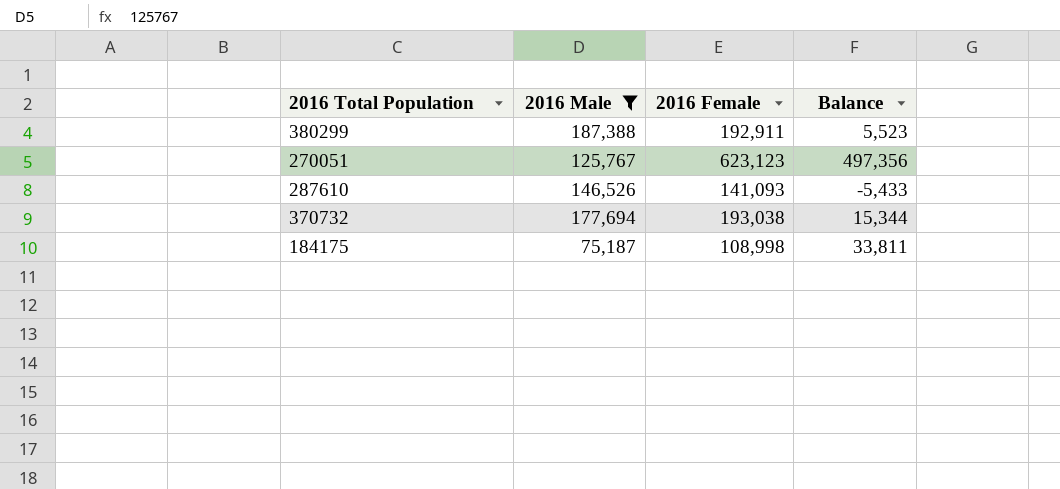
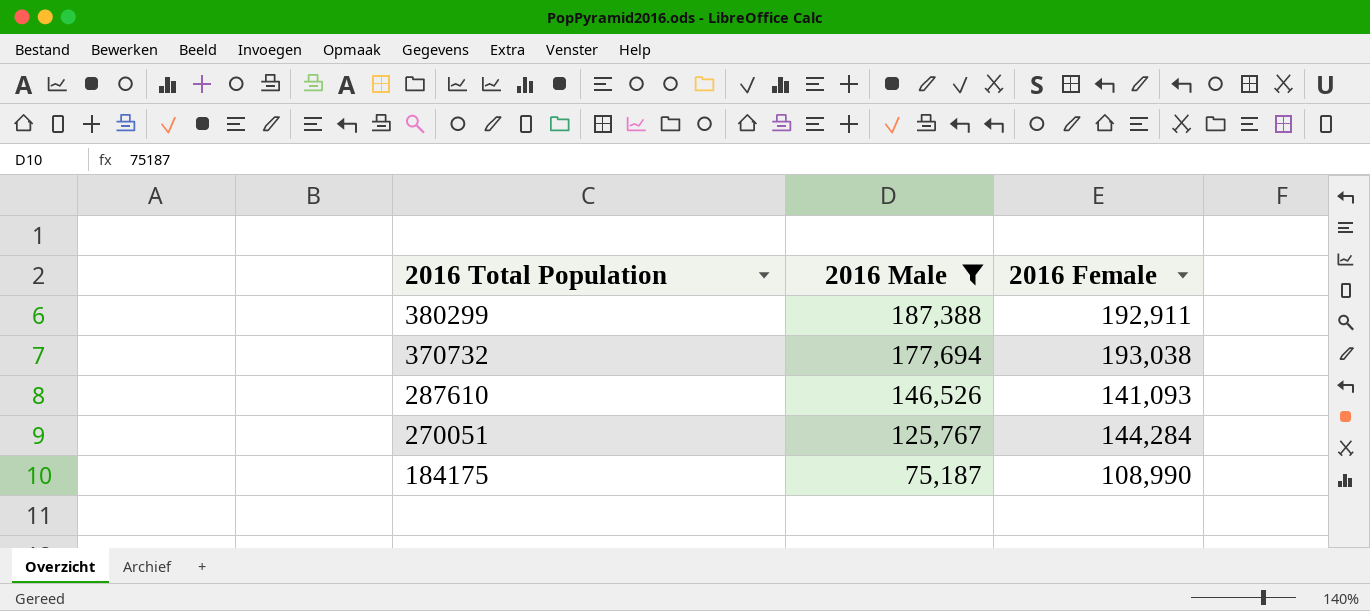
row order: none -> 2016 Total Population descending
column Balance | formula: [2016 Female] - [2016 Male] -> none
270051 | 2016 Female: 623,123 -> 144,284
184175 | 2016 Female: 108,998 -> 108,990

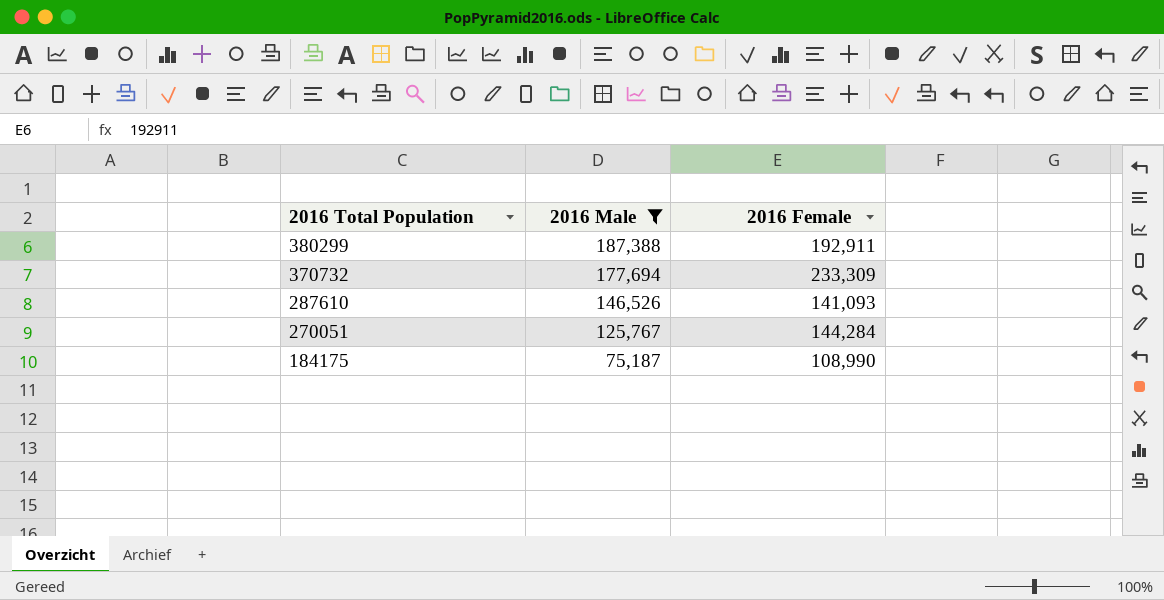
370732 | 2016 Female: 193,038 -> 233,309

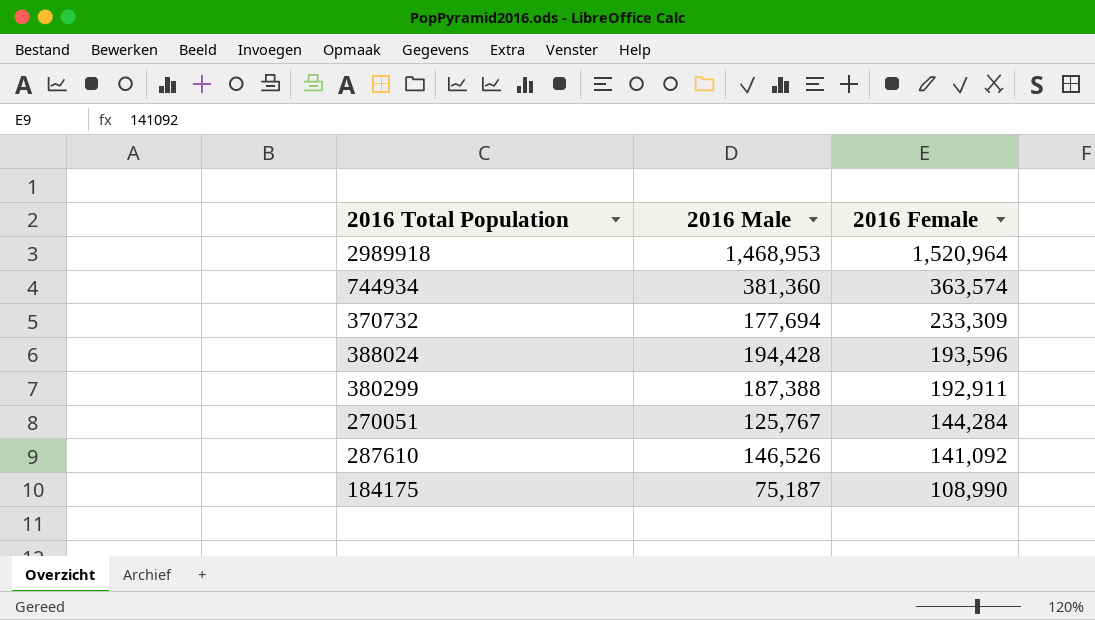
filter: 2016 Male <= 187,388 -> none
row order: 2016 Total Population descending -> 2016 Female descending
287610 | 2016 Female: 141,093 -> 141,092

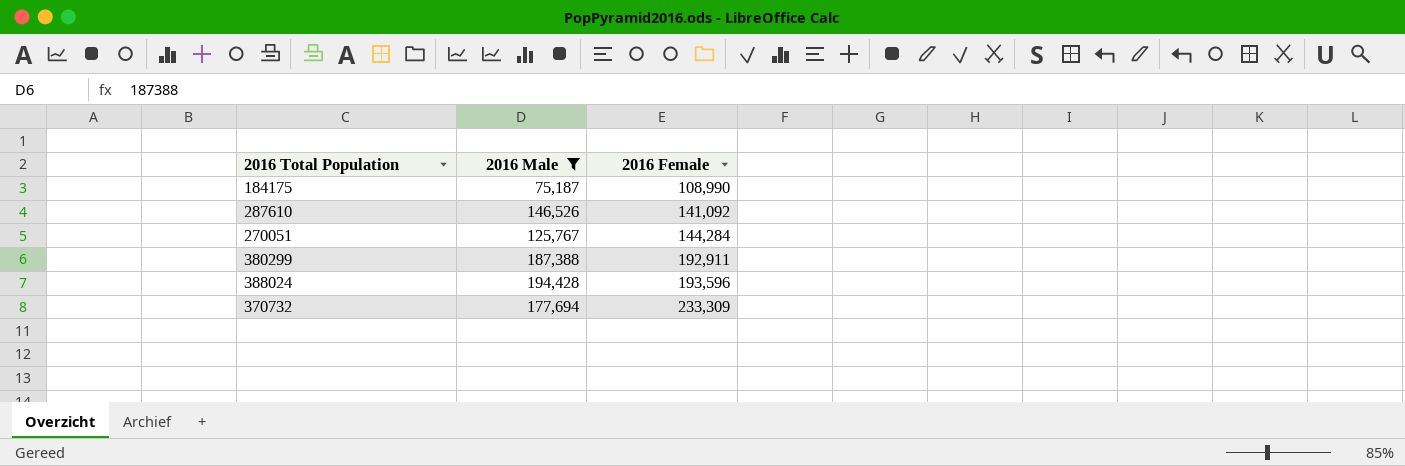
filter: none -> 2016 Male <= 194,428
row order: 2016 Female descending -> 2016 Female ascending

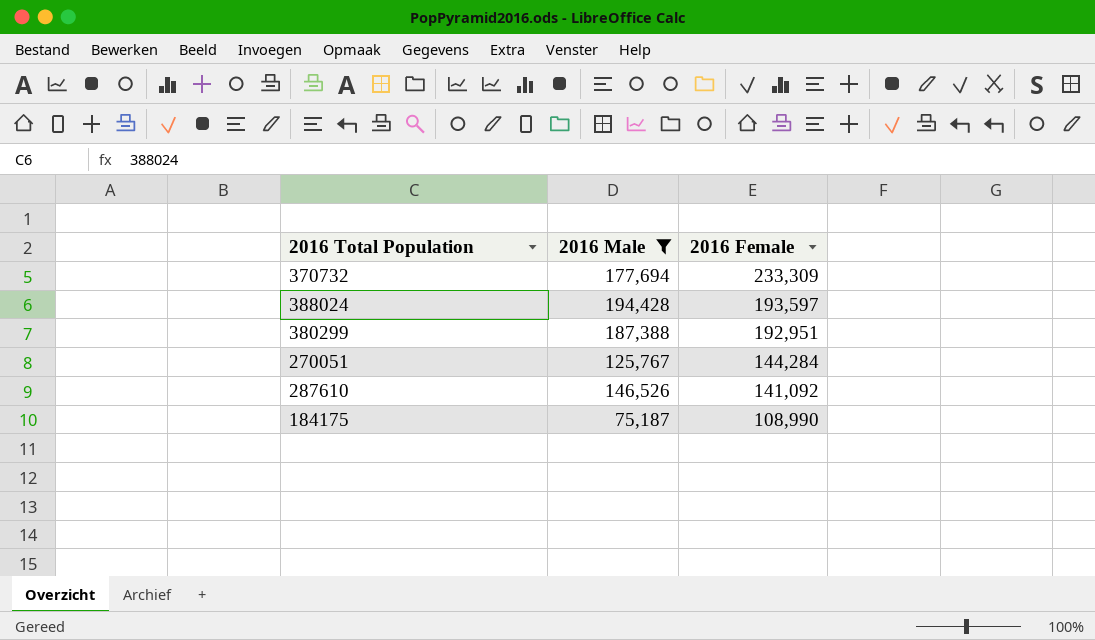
row order: 2016 Female ascending -> 2016 Female descending
388024 | 2016 Female: 193,596 -> 193,597
380299 | 2016 Female: 192,911 -> 192,951

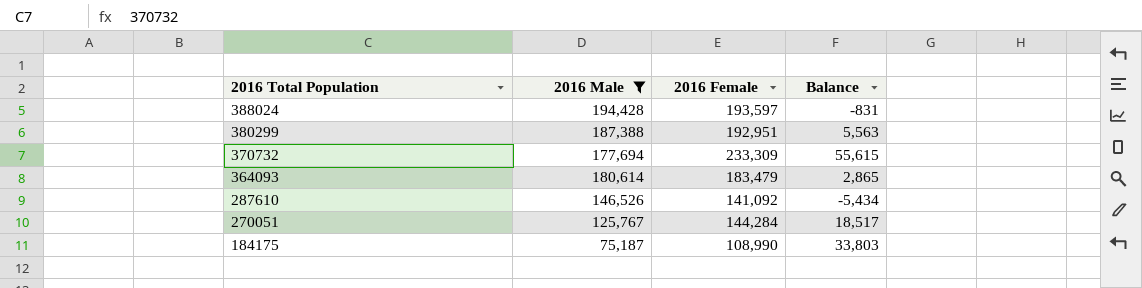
row order: 2016 Female descending -> 2016 Total Population descending
column Balance | formula: none -> [2016 Female] - [2016 Male]
row 364093: none -> 180,614 | 183,479 | 2,865

